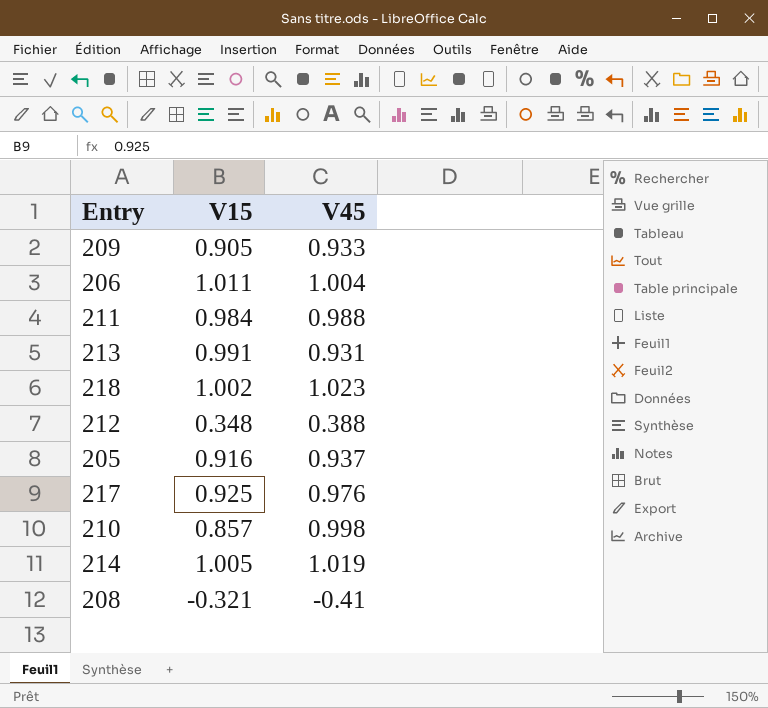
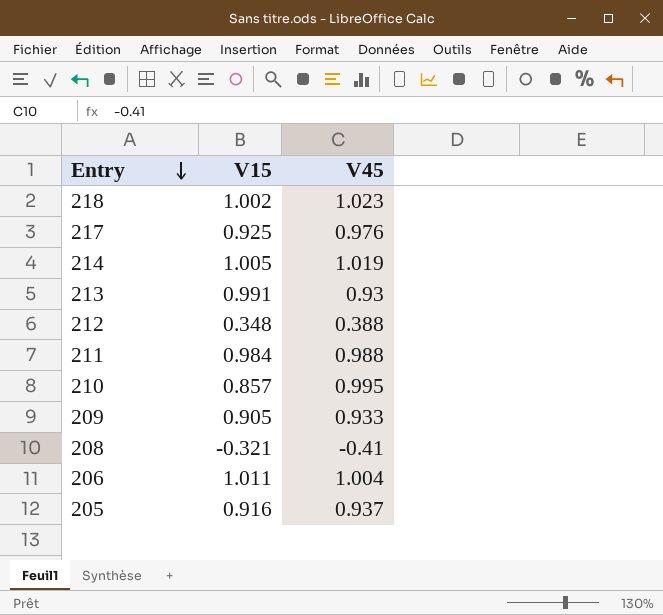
row order: none -> Entry descending
213 | V45: 0.931 -> 0.93
210 | V45: 0.998 -> 0.995

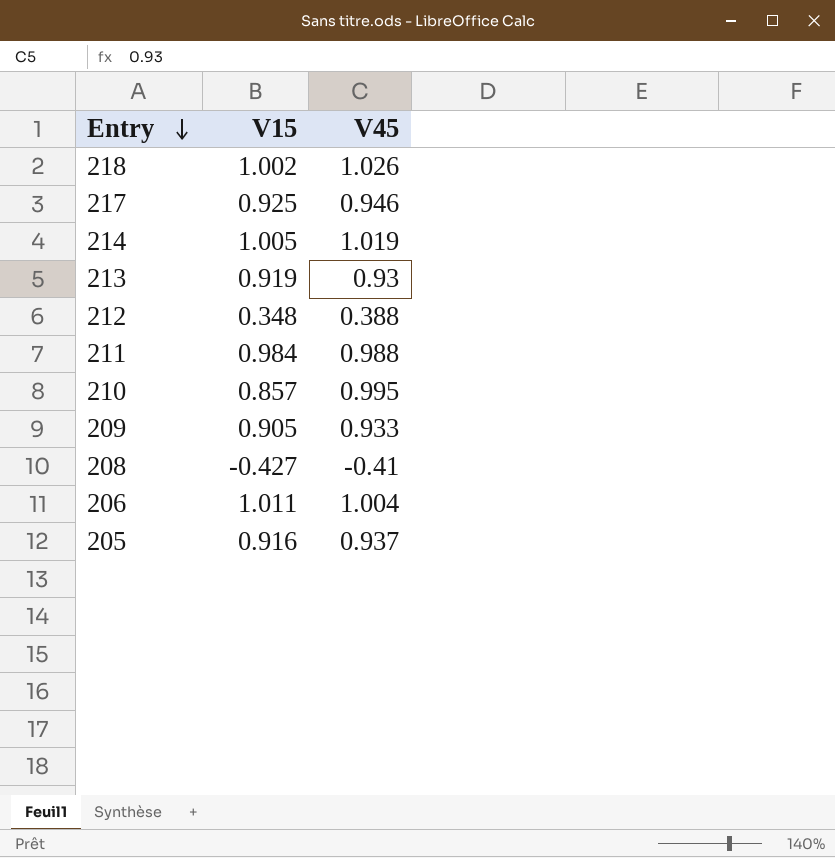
218 | V45: 1.023 -> 1.026
217 | V45: 0.976 -> 0.946
213 | V15: 0.991 -> 0.919
208 | V15: -0.321 -> -0.427

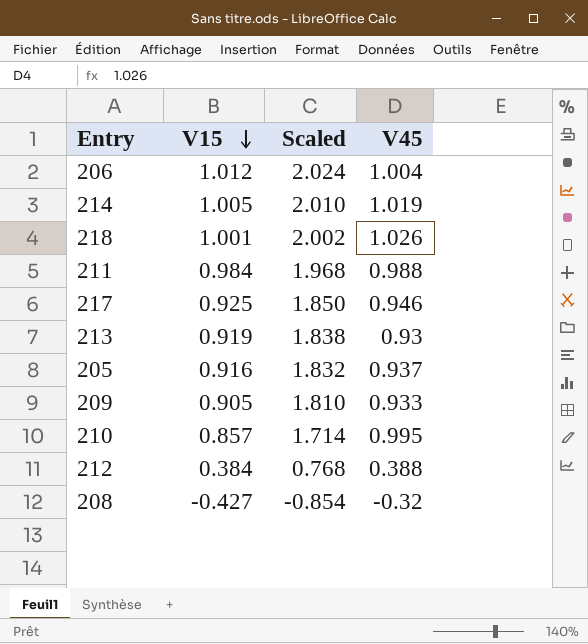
row order: Entry descending -> V15 descending
column Scaled | formula: none -> [V15] * 2
206 | V15: 1.011 -> 1.012
218 | V15: 1.002 -> 1.001
212 | V15: 0.348 -> 0.384
208 | V45: -0.41 -> -0.32

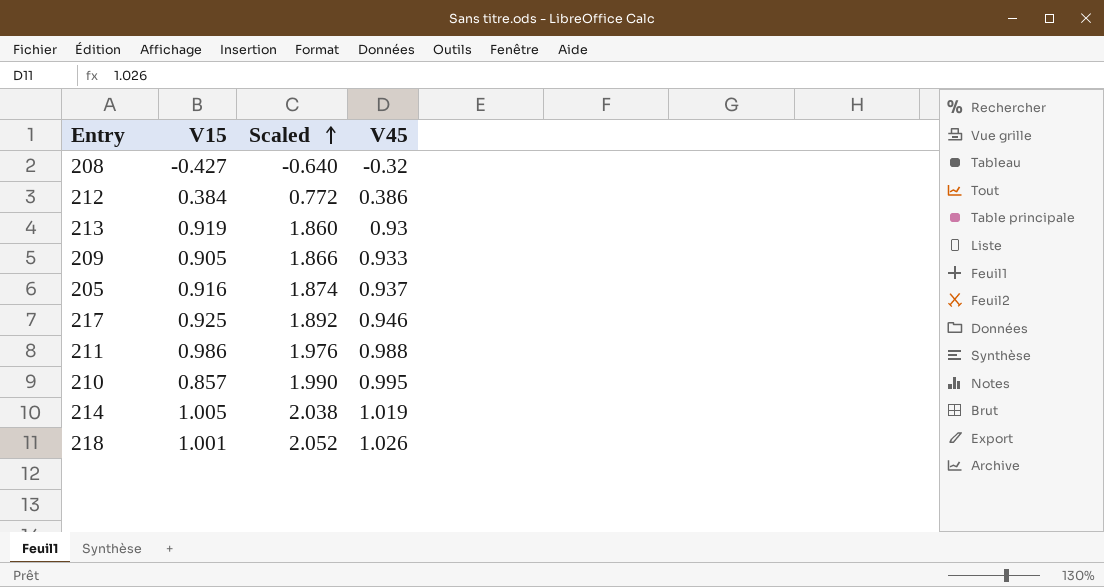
row order: V15 descending -> Scaled ascending
column Scaled | formula: [V15] * 2 -> [V45] * 2
row 206: 1.012 | 2.024 | 1.004 -> none
212 | V45: 0.388 -> 0.386
211 | V15: 0.984 -> 0.986

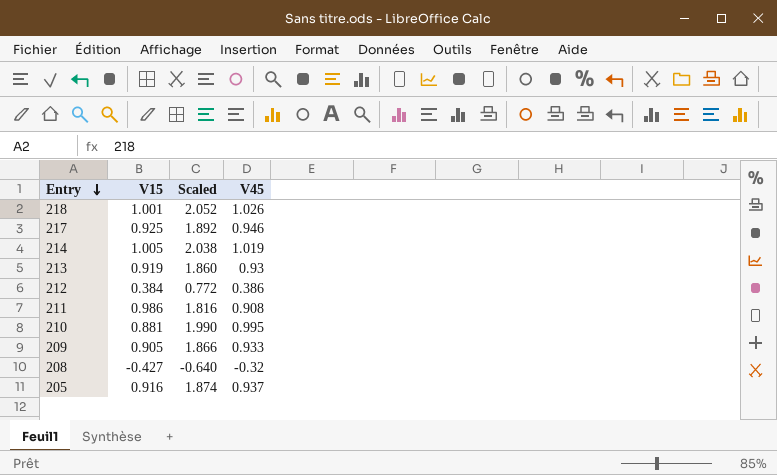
row order: Scaled ascending -> Entry descending
211 | Scaled: 1.976 -> 1.816
211 | V45: 0.988 -> 0.908
210 | V15: 0.857 -> 0.881

